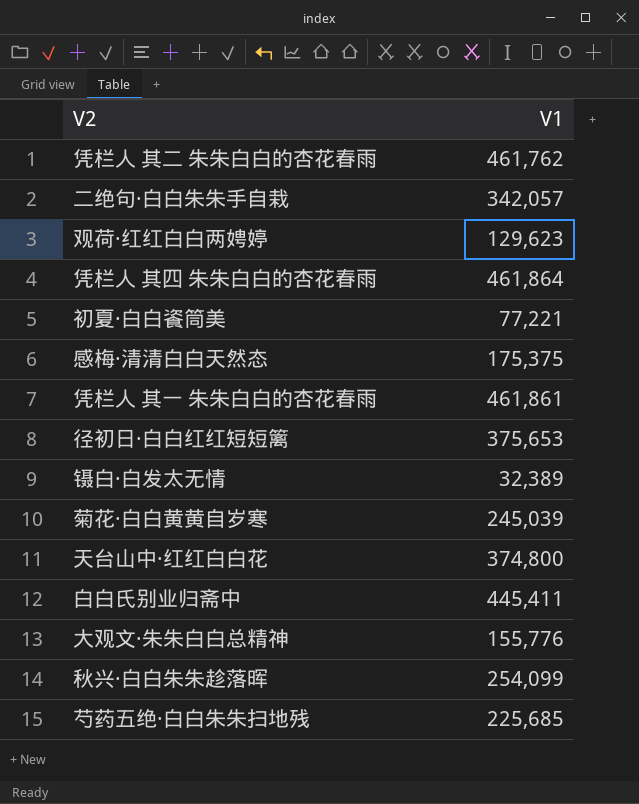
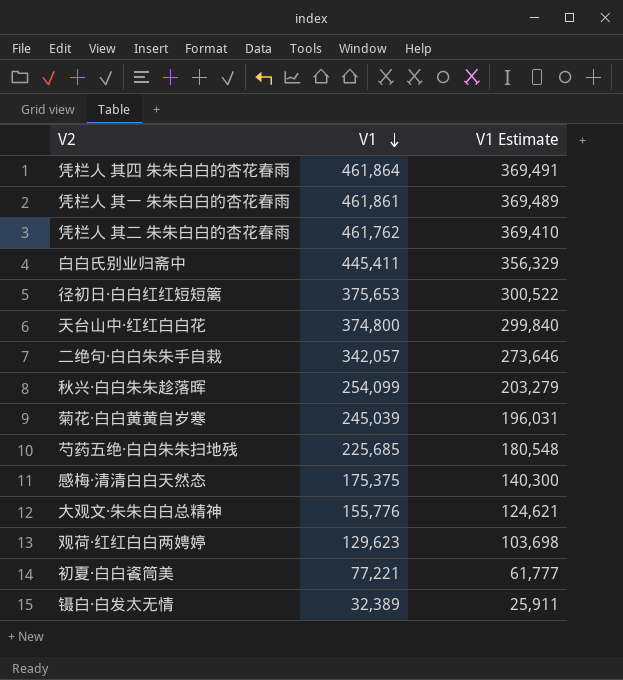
row order: none -> V1 descending
column V1 Estimate | formula: none -> [V1] * 0.8

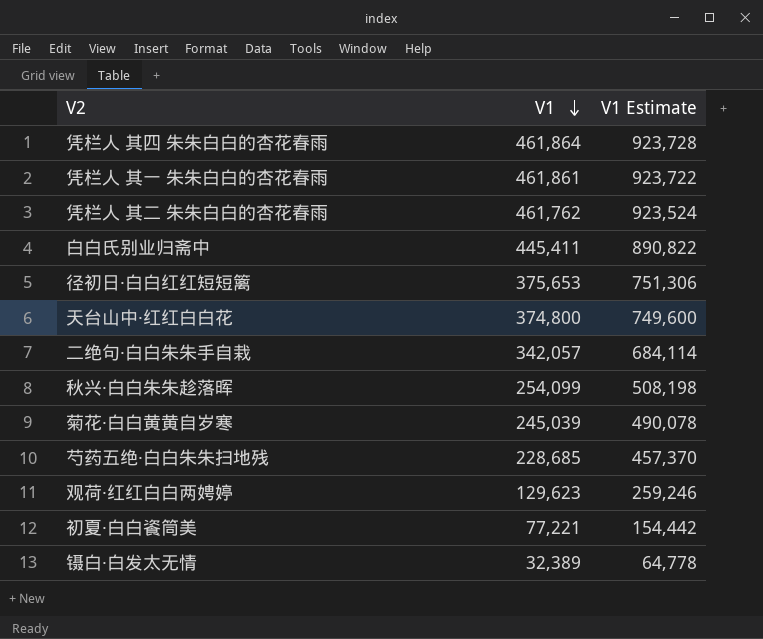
column V1 Estimate | formula: [V1] * 0.8 -> [V1] * 2
row 感梅·清清白白天然态: 175,375 | 140,300 -> none
row 大观文·朱朱白白总精神: 155,776 | 124,621 -> none
芍药五绝·白白朱朱扫地残 | V1: 225,685 -> 228,685

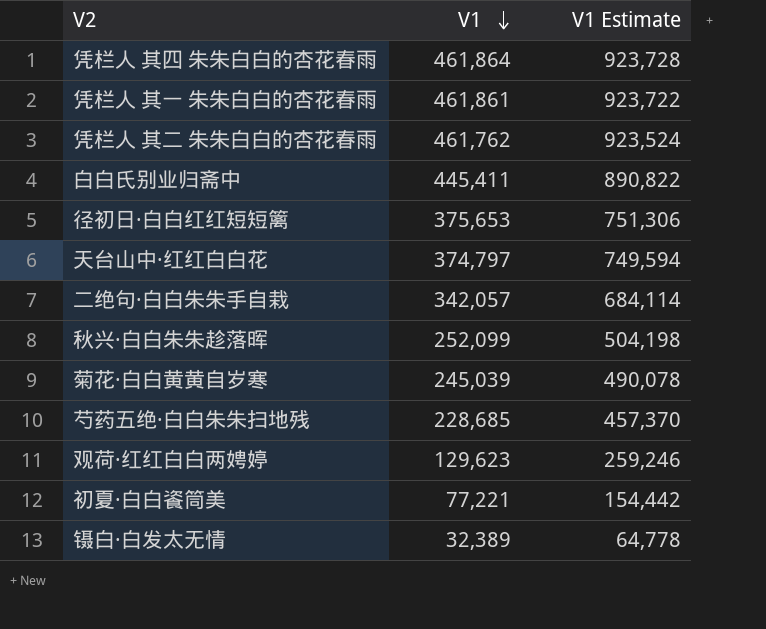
天台山中·红红白白花 | V1: 374,800 -> 374,797
天台山中·红红白白花 | V1 Estimate: 749,600 -> 749,594
秋兴·白白朱朱趁落晖 | V1: 254,099 -> 252,099
秋兴·白白朱朱趁落晖 | V1 Estimate: 508,198 -> 504,198

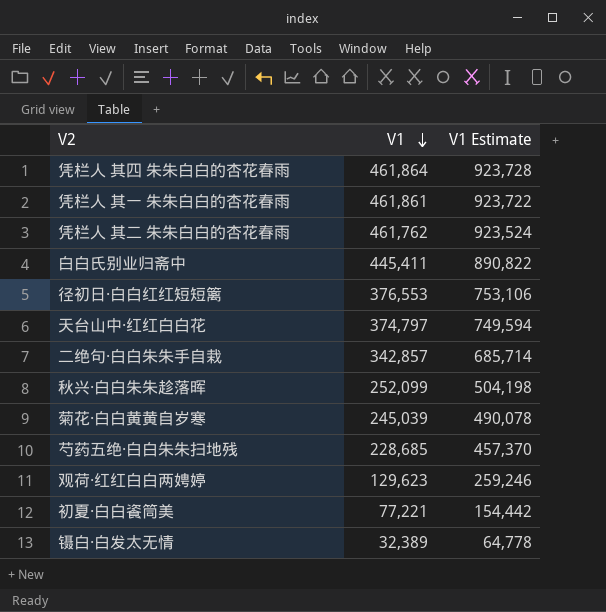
径初日·白白红红短短篱 | V1: 375,653 -> 376,553
径初日·白白红红短短篱 | V1 Estimate: 751,306 -> 753,106
二绝句·白白朱朱手自栽 | V1: 342,057 -> 342,857
二绝句·白白朱朱手自栽 | V1 Estimate: 684,114 -> 685,714

